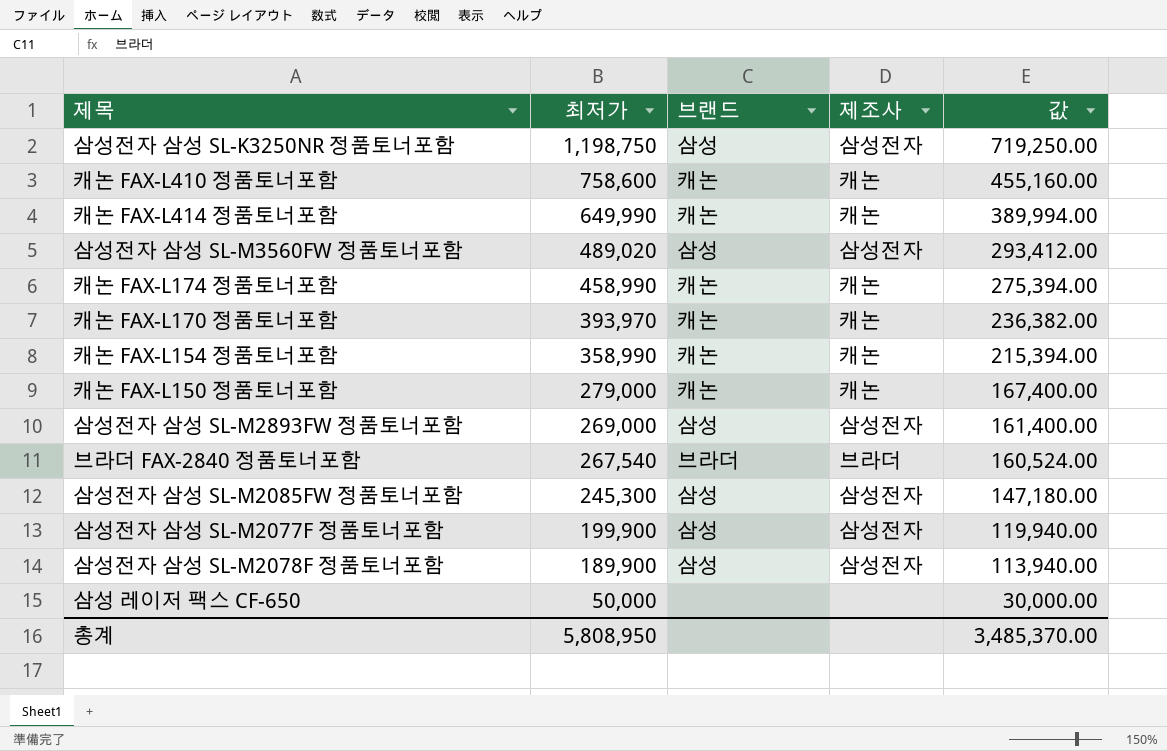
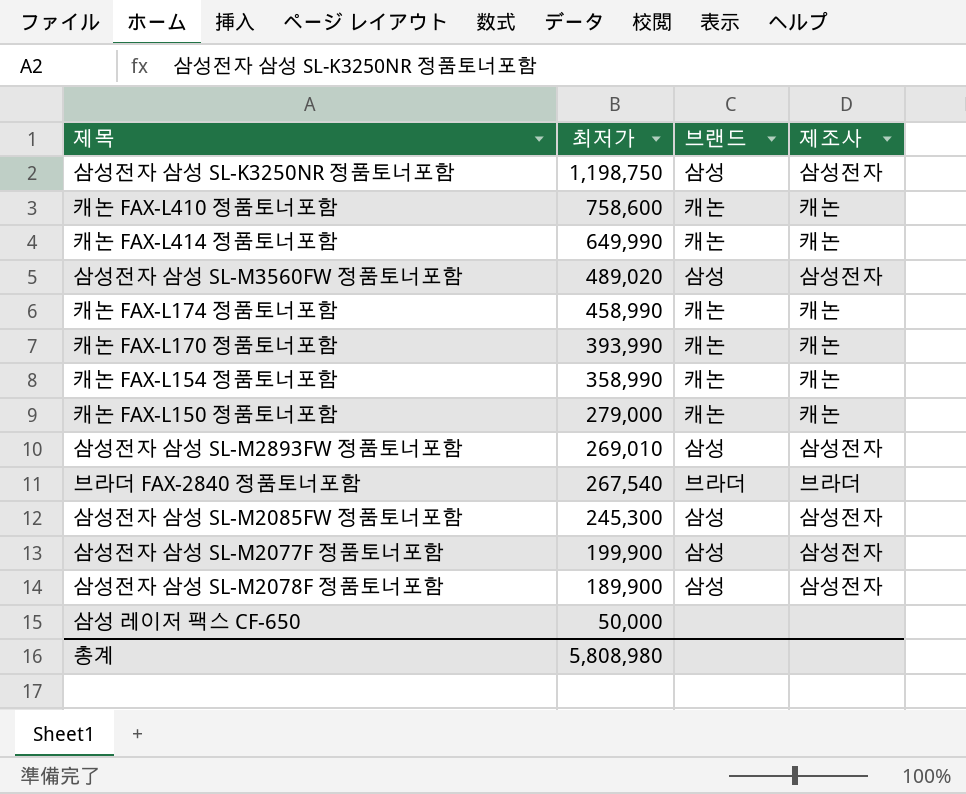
column 값 | formula: [최저가] * 0.6 -> none
캐논 FAX-L170 정품토너포함 | 최저가: 393,970 -> 393,990
삼성전자 삼성 SL-M2893FW 정품토너포함 | 최저가: 269,000 -> 269,010
총계 | 최저가: 5,808,950 -> 5,808,980

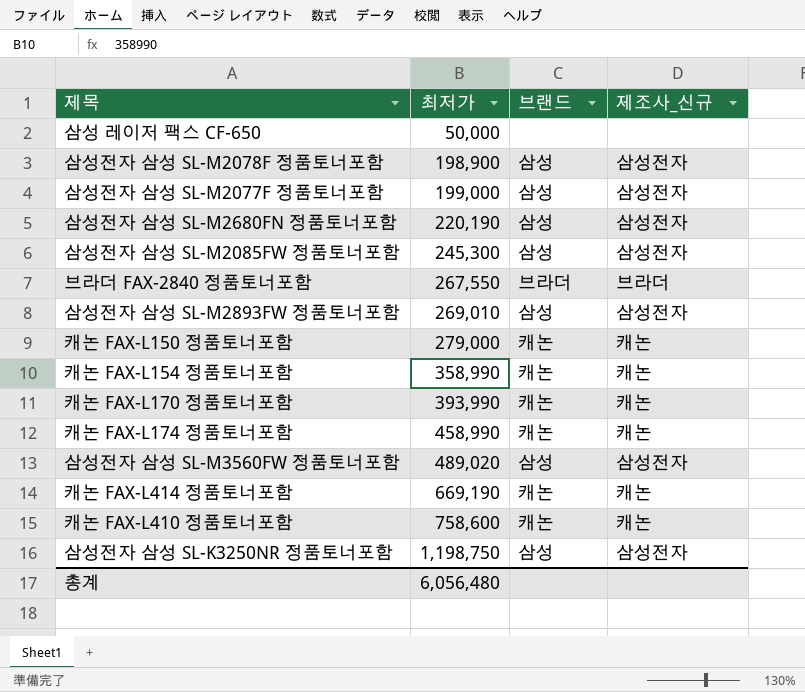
row order: 최저가 descending -> 최저가 ascending
column name: 제조사 -> 제조사_신규
삼성전자 삼성 SL-M2078F 정품토너포함 | 최저가: 189,900 -> 198,900
삼성전자 삼성 SL-M2077F 정품토너포함 | 최저가: 199,900 -> 199,000
row 삼성전자 삼성 SL-M2680FN 정품토너포함: none -> 220,190 | 삼성 | 삼성전자
브라더 FAX-2840 정품토너포함 | 최저가: 267,540 -> 267,550
캐논 FAX-L414 정품토너포함 | 최저가: 649,990 -> 669,190
총계 | 최저가: 5,808,980 -> 6,056,480

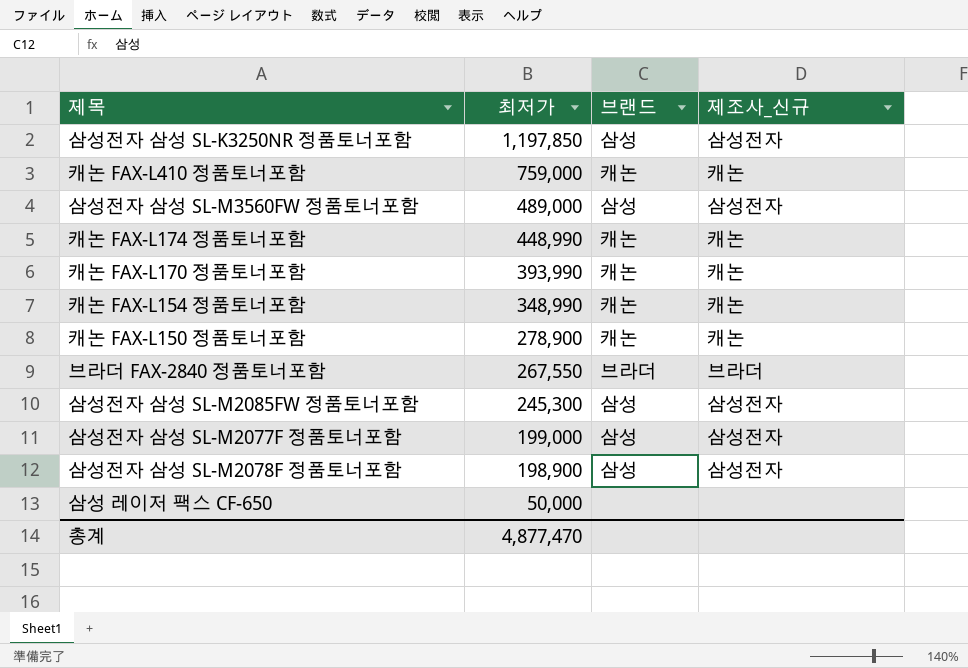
row order: 최저가 ascending -> 최저가 descending
row 삼성전자 삼성 SL-M2680FN 정품토너포함: 220,190 | 삼성 | 삼성전자 -> none
row 삼성전자 삼성 SL-M2893FW 정품토너포함: 269,010 | 삼성 | 삼성전자 -> none
row 캐논 FAX-L414 정품토너포함: 669,190 | 캐논 | 캐논 -> none
삼성전자 삼성 SL-K3250NR 정품토너포함 | 최저가: 1,198,750 -> 1,197,850
캐논 FAX-L410 정품토너포함 | 최저가: 758,600 -> 759,000
삼성전자 삼성 SL-M3560FW 정품토너포함 | 최저가: 489,020 -> 489,000
캐논 FAX-L174 정품토너포함 | 최저가: 458,990 -> 448,990
캐논 FAX-L154 정품토너포함 | 최저가: 358,990 -> 348,990
캐논 FAX-L150 정품토너포함 | 최저가: 279,000 -> 278,900
총계 | 최저가: 6,056,480 -> 4,877,470

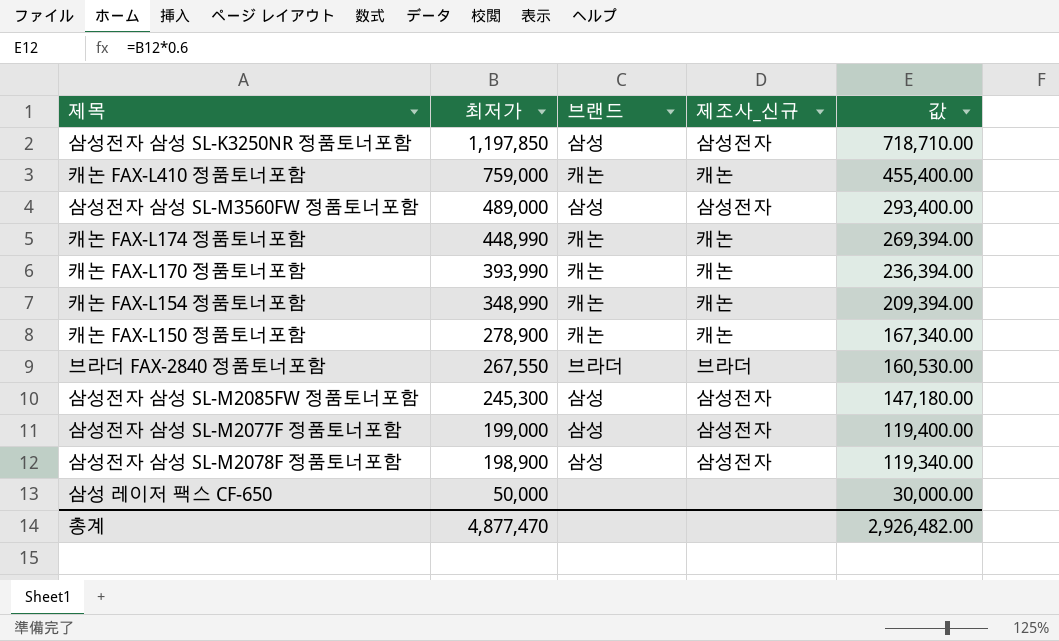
column 값 | formula: none -> [최저가] * 0.6

